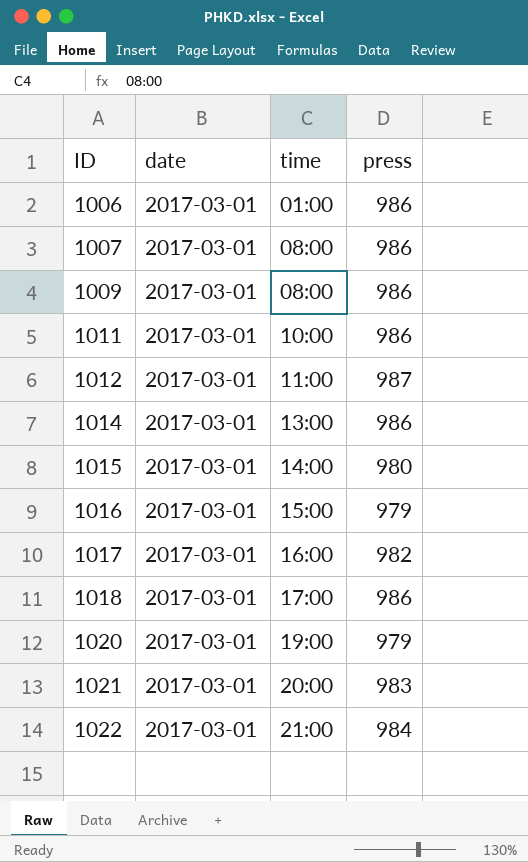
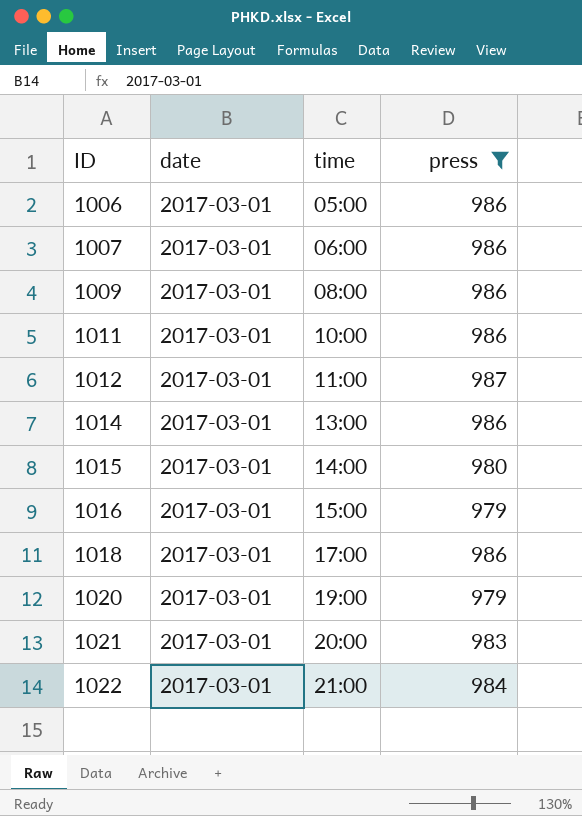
filter: none -> press != 982
1006 | time: 01:00 -> 05:00
1007 | time: 08:00 -> 06:00

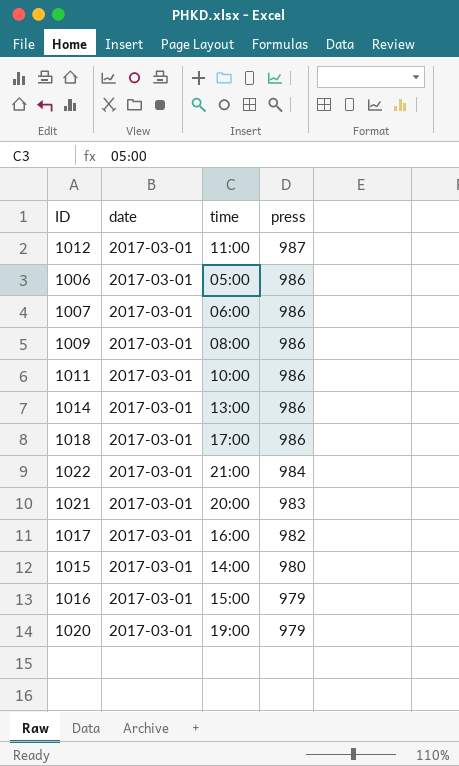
filter: press != 982 -> none
row order: ID ascending -> press descending

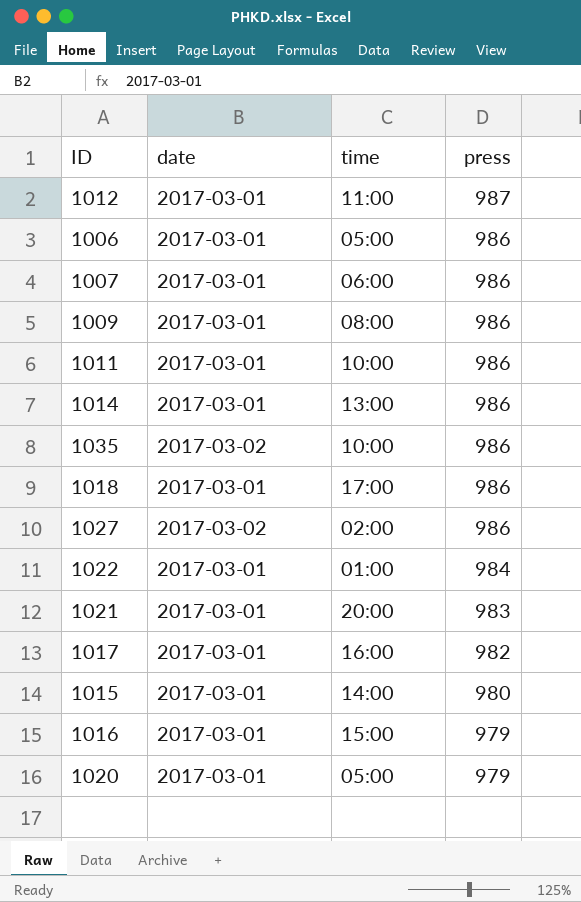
row 1035: none -> 2017-03-02 | 10:00 | 986
row 1027: none -> 2017-03-02 | 02:00 | 986
1022 | time: 21:00 -> 01:00
1020 | time: 19:00 -> 05:00

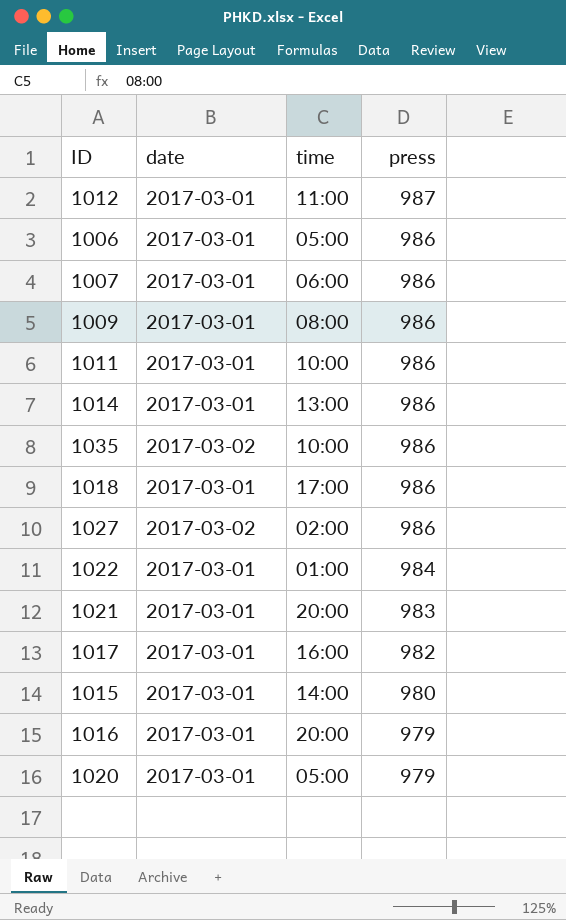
1016 | time: 15:00 -> 20:00

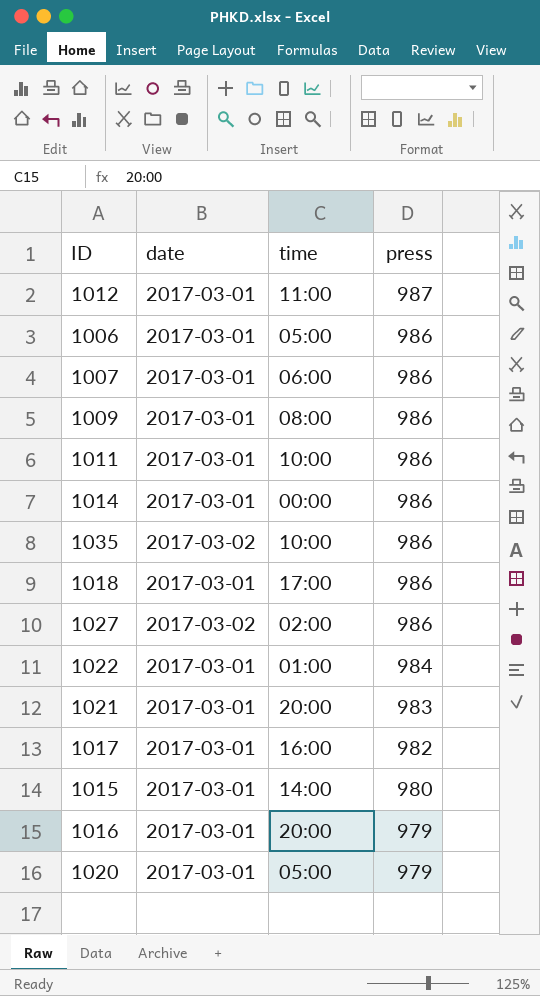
1014 | time: 13:00 -> 00:00

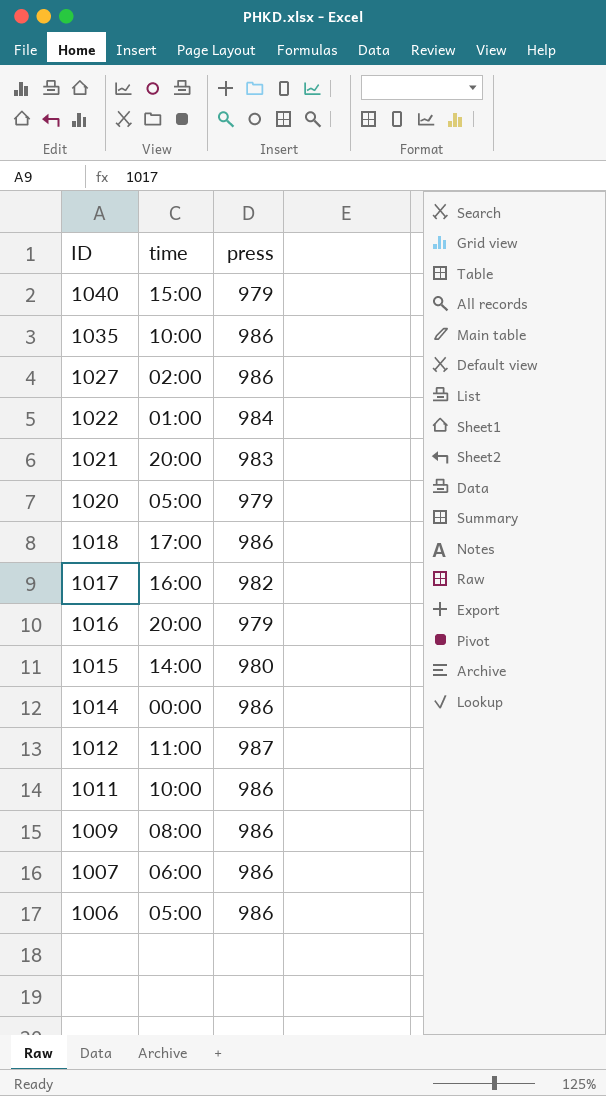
row order: press descending -> ID descending
column date | position: 2 -> none
row 1040: none -> 15:00 | 979

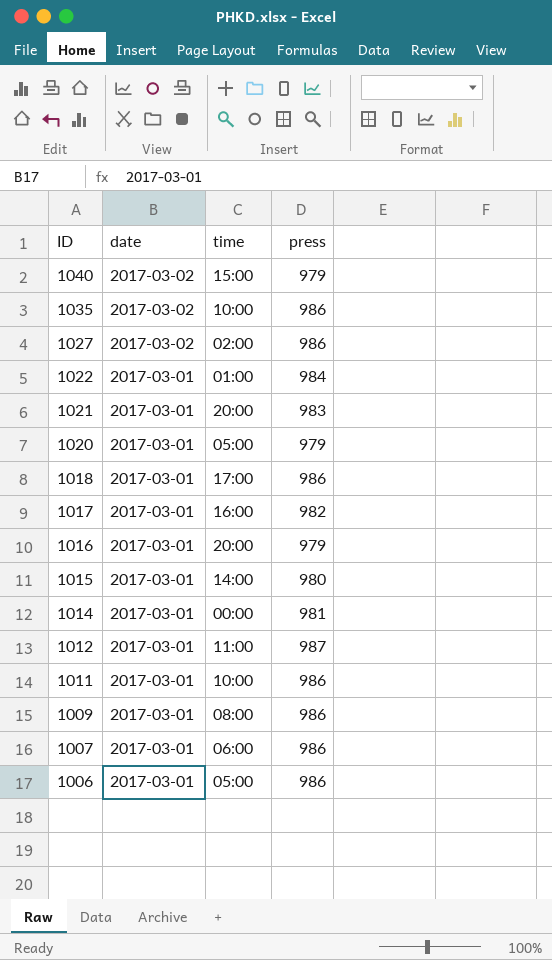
column date | position: none -> 2
1014 | press: 986 -> 981

